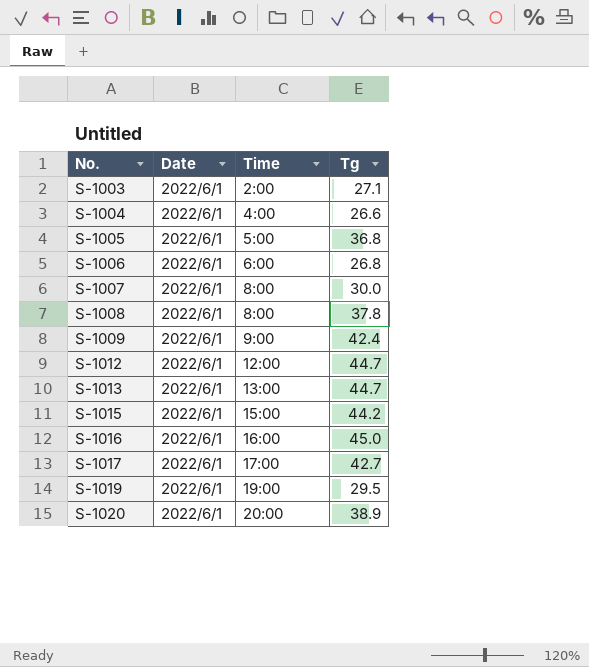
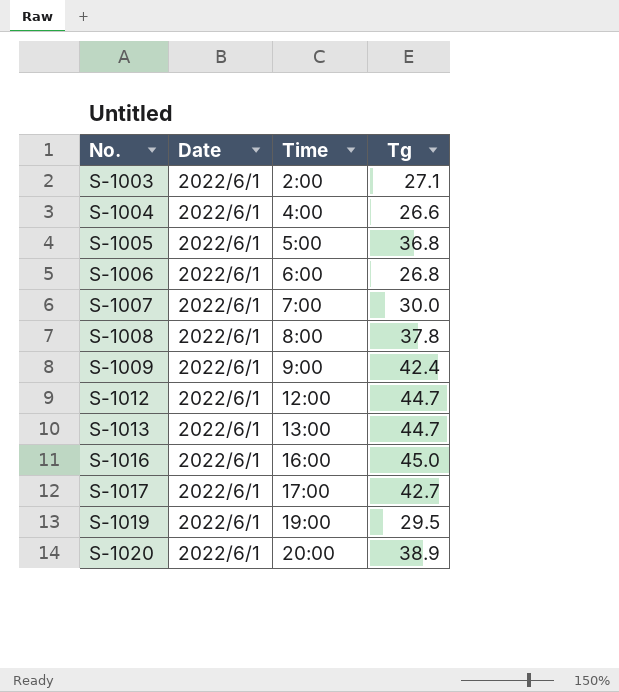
row S-1015: 2022/6/1 | 15:00 | 44.2 -> none
S-1007 | Time: 8:00 -> 7:00

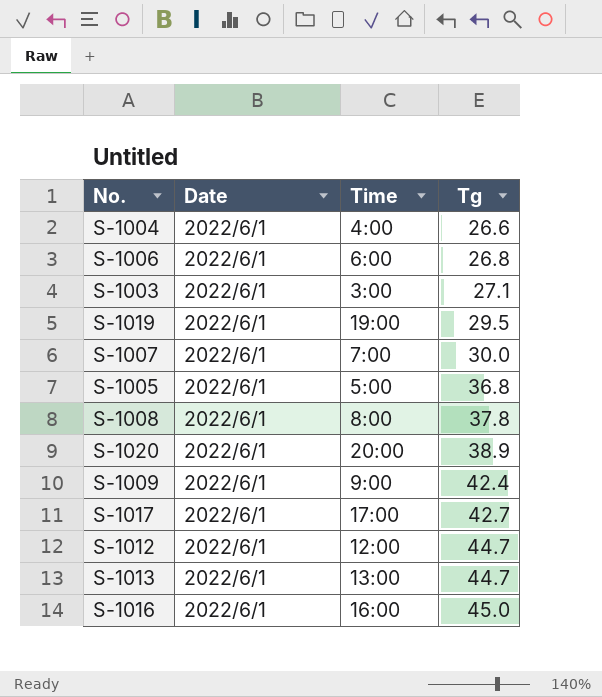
row order: No. ascending -> Tg ascending
S-1003 | Time: 2:00 -> 3:00

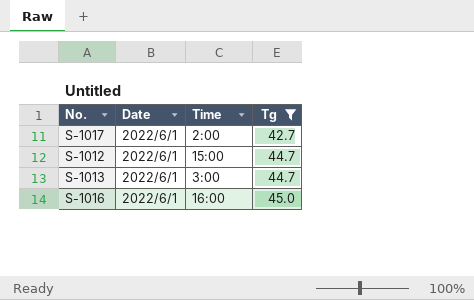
filter: none -> Tg >= 42.7
S-1017 | Time: 17:00 -> 2:00
S-1012 | Time: 12:00 -> 15:00
S-1013 | Time: 13:00 -> 3:00

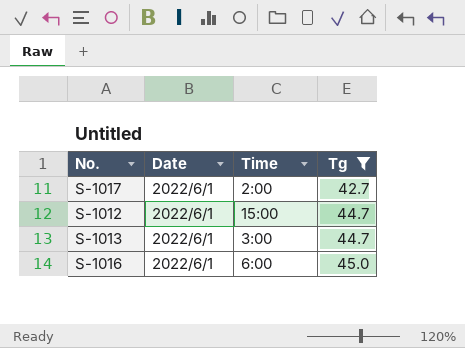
S-1016 | Time: 16:00 -> 6:00

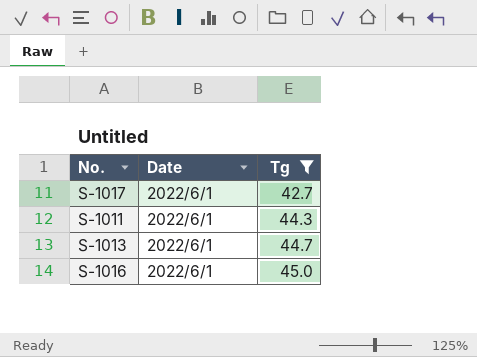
column Time | position: 3 -> none
row S-1012: 2022/6/1 | 15:00 | 44.7 -> none
row S-1011: none -> 2022/6/1 | 44.3

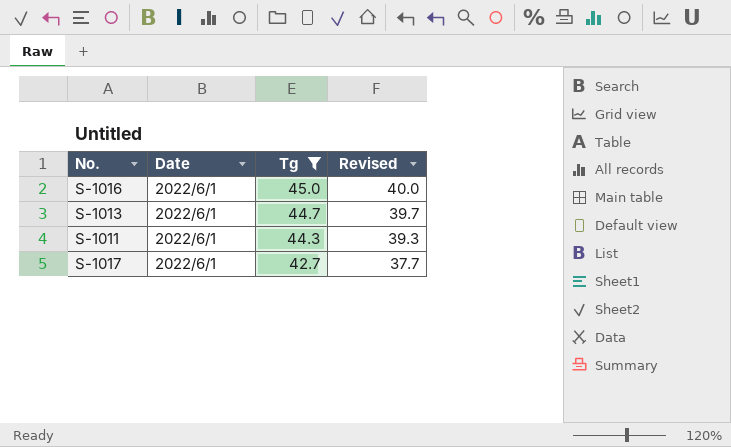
row order: Tg ascending -> Tg descending
column Revised | formula: none -> [Tg] - 5

